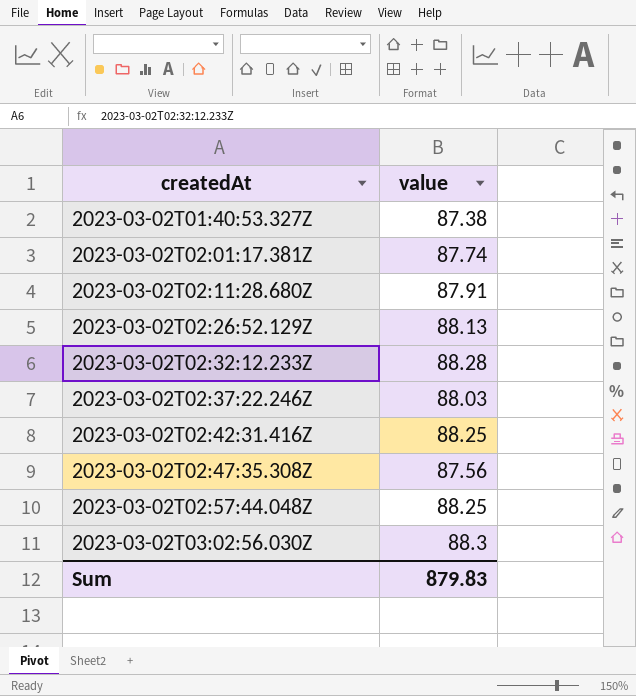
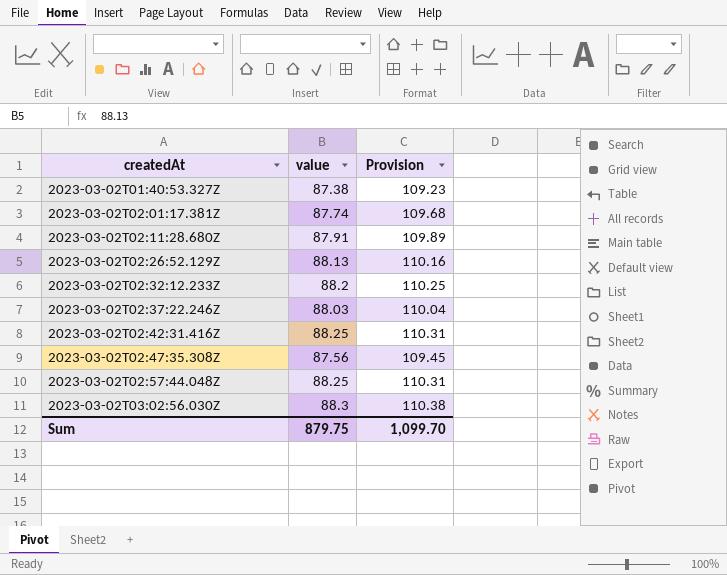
column Provision | formula: none -> [value] * 1.25
2023-03-02T02:32:12.233Z | value: 88.28 -> 88.2
Sum | value: 879.83 -> 879.75

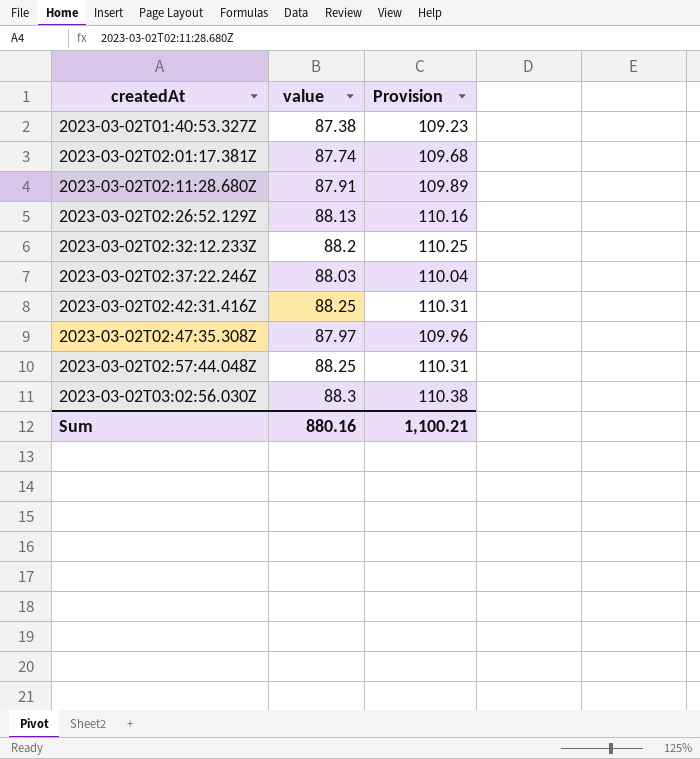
2023-03-02T02:47:35.308Z | value: 87.56 -> 87.97
2023-03-02T02:47:35.308Z | Provision: 109.45 -> 109.96
Sum | value: 879.75 -> 880.16
Sum | Provision: 1,099.70 -> 1,100.21

